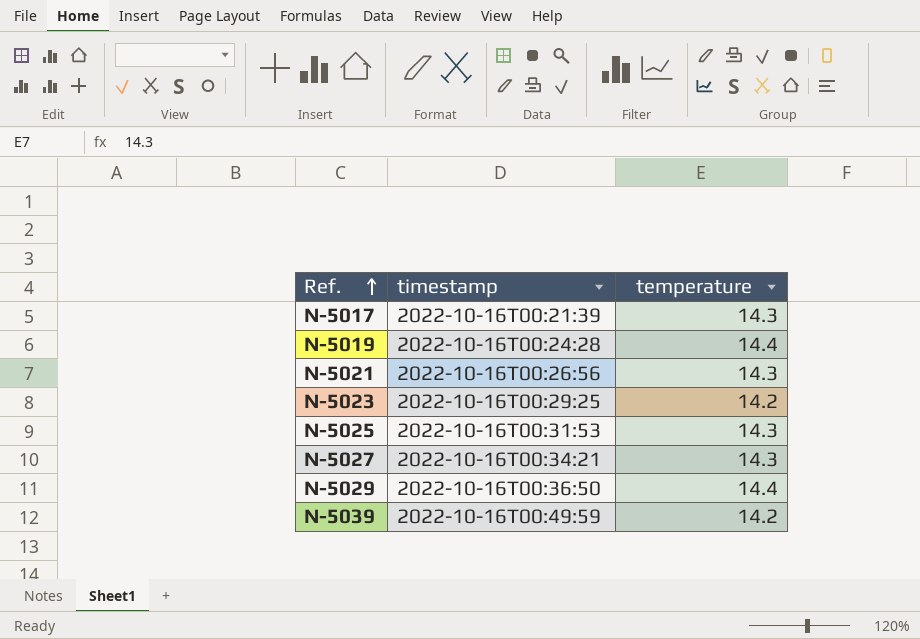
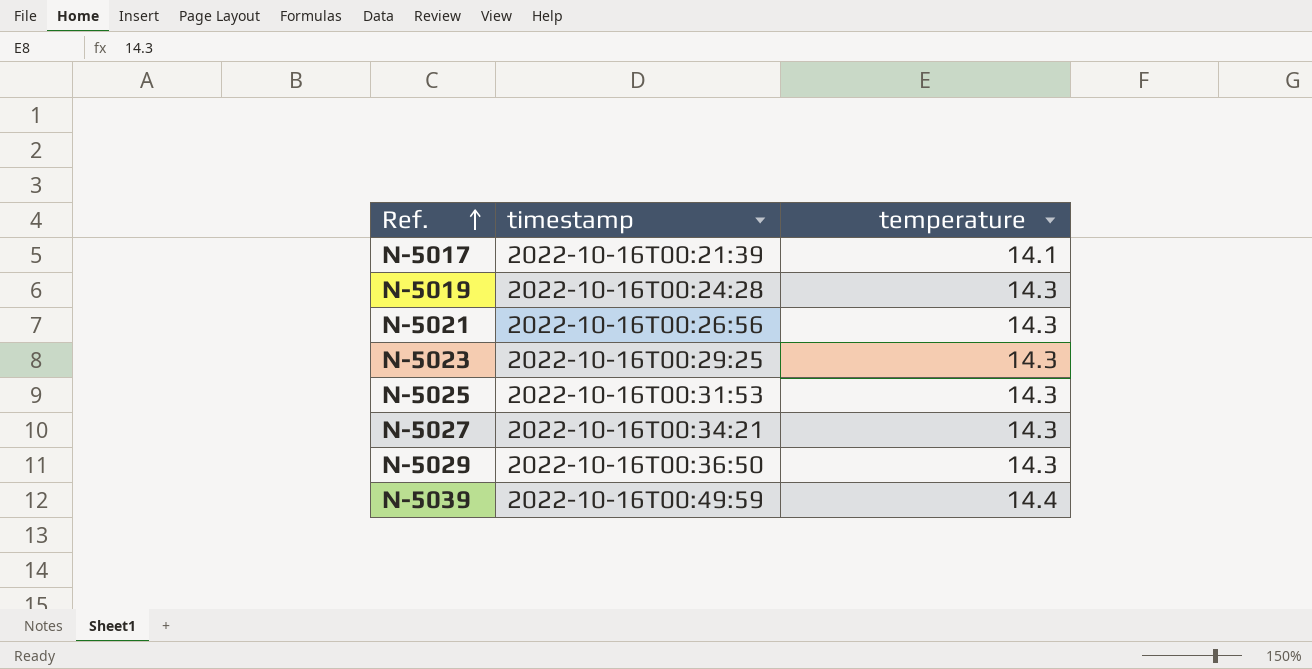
N-5017 | temperature: 14.3 -> 14.1
N-5019 | temperature: 14.4 -> 14.3
N-5023 | temperature: 14.2 -> 14.3
N-5029 | temperature: 14.4 -> 14.3
N-5039 | temperature: 14.2 -> 14.4

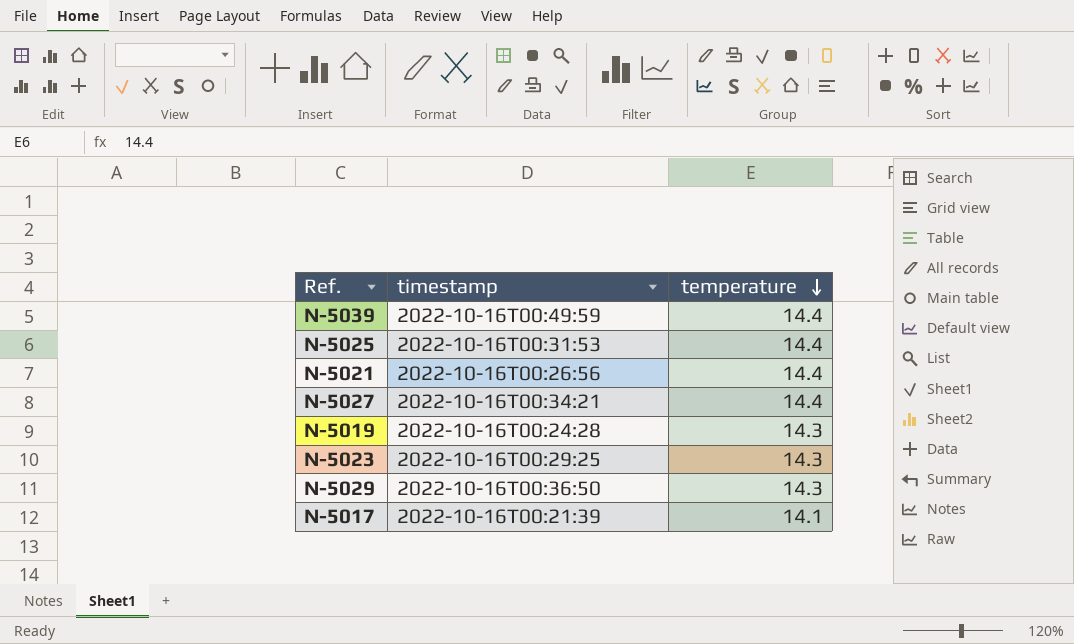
row order: Ref. ascending -> temperature descending
N-5025 | temperature: 14.3 -> 14.4
N-5021 | temperature: 14.3 -> 14.4
N-5027 | temperature: 14.3 -> 14.4

